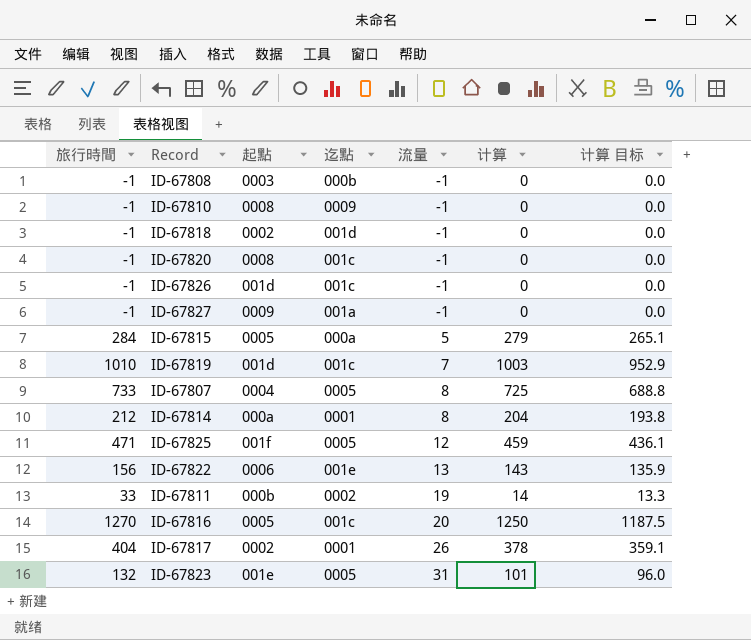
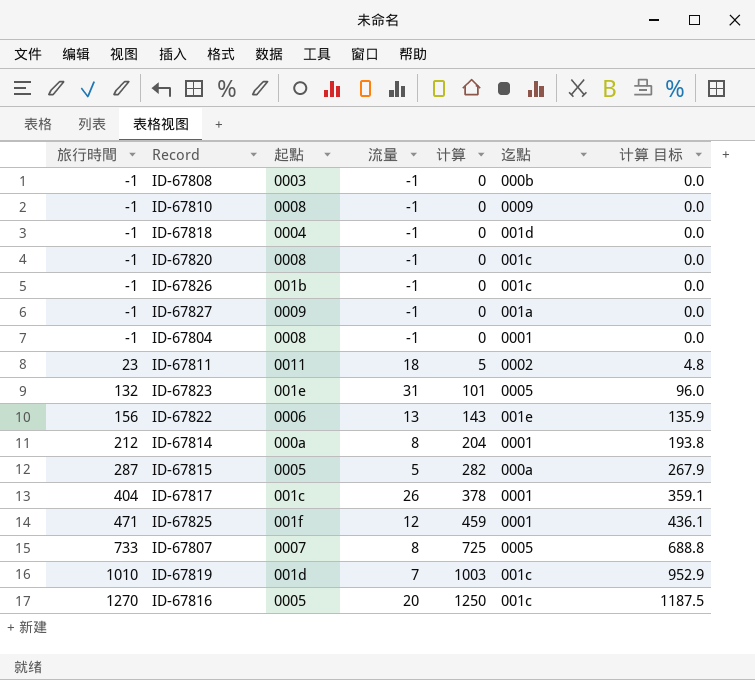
row order: 流量 ascending -> 旅行時間 ascending
column 迄點 | position: 4 -> 6
ID-67818 | 起點: 0002 -> 0004
ID-67826 | 起點: 001d -> 001b
row ID-67804: none -> -1 | 0008 | -1 | 0 | 0001 | 0.0
ID-67811 | 旅行時間: 33 -> 23
ID-67811 | 起點: 000b -> 0011
ID-67811 | 流量: 19 -> 18
ID-67811 | 计算: 14 -> 5
ID-67811 | 计算 目标: 13.3 -> 4.8
ID-67815 | 旅行時間: 284 -> 287
ID-67815 | 计算: 279 -> 282
ID-67815 | 计算 目标: 265.1 -> 267.9
ID-67817 | 起點: 0002 -> 001c
ID-67825 | 迄點: 0005 -> 0001
ID-67807 | 起點: 0004 -> 0007

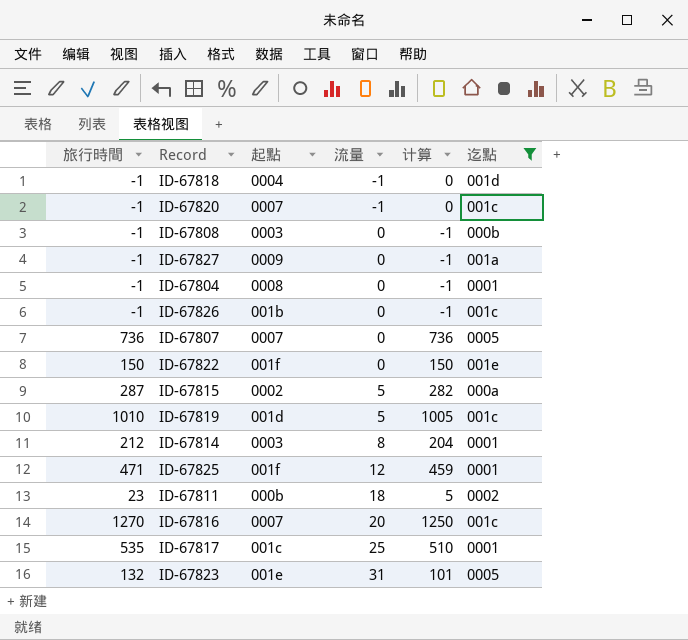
filter: none -> 迄點 != 0009
row order: 旅行時間 ascending -> 流量 ascending
column 计算 目标 | formula: [计算] * 0.95 -> none
ID-67820 | 起點: 0008 -> 0007
ID-67808 | 流量: -1 -> 0
ID-67808 | 计算: 0 -> -1
ID-67827 | 流量: -1 -> 0
ID-67827 | 计算: 0 -> -1
ID-67804 | 流量: -1 -> 0
ID-67804 | 计算: 0 -> -1
ID-67826 | 流量: -1 -> 0
ID-67826 | 计算: 0 -> -1
ID-67807 | 旅行時間: 733 -> 736
ID-67807 | 流量: 8 -> 0
ID-67807 | 计算: 725 -> 736
ID-67822 | 旅行時間: 156 -> 150
ID-67822 | 起點: 0006 -> 001f
ID-67822 | 流量: 13 -> 0
ID-67822 | 计算: 143 -> 150
ID-67815 | 起點: 0005 -> 0002
ID-67819 | 流量: 7 -> 5
ID-67819 | 计算: 1003 -> 1005
ID-67814 | 起點: 000a -> 0003
ID-67811 | 起點: 0011 -> 000b
ID-67816 | 起點: 0005 -> 0007
ID-67817 | 旅行時間: 404 -> 535
ID-67817 | 流量: 26 -> 25
ID-67817 | 计算: 378 -> 510

